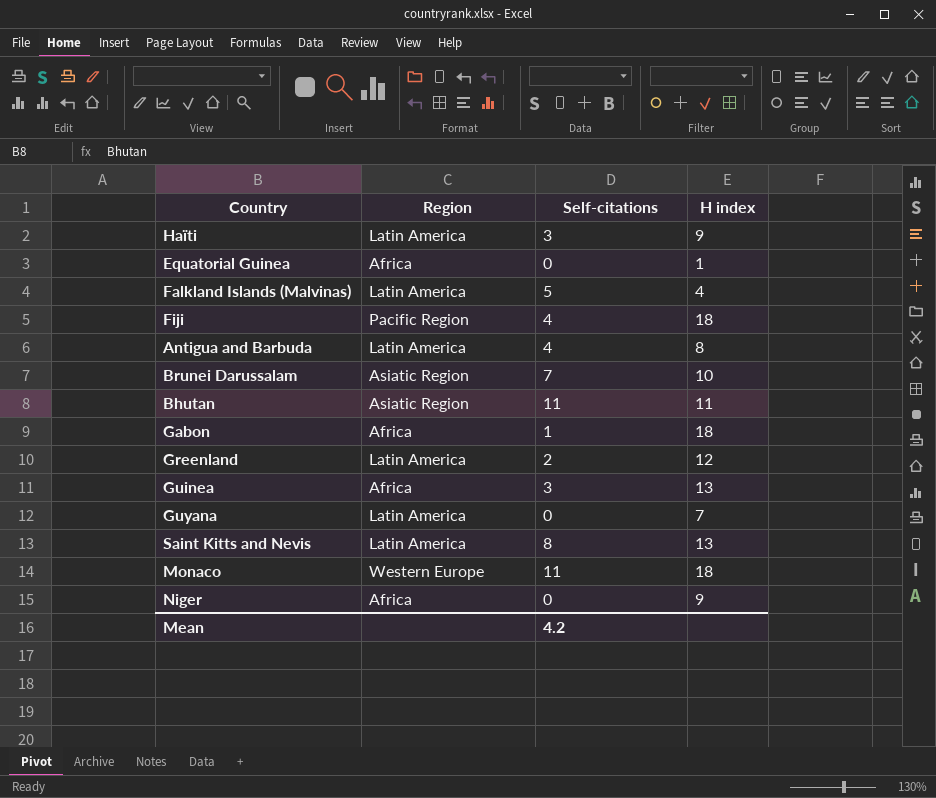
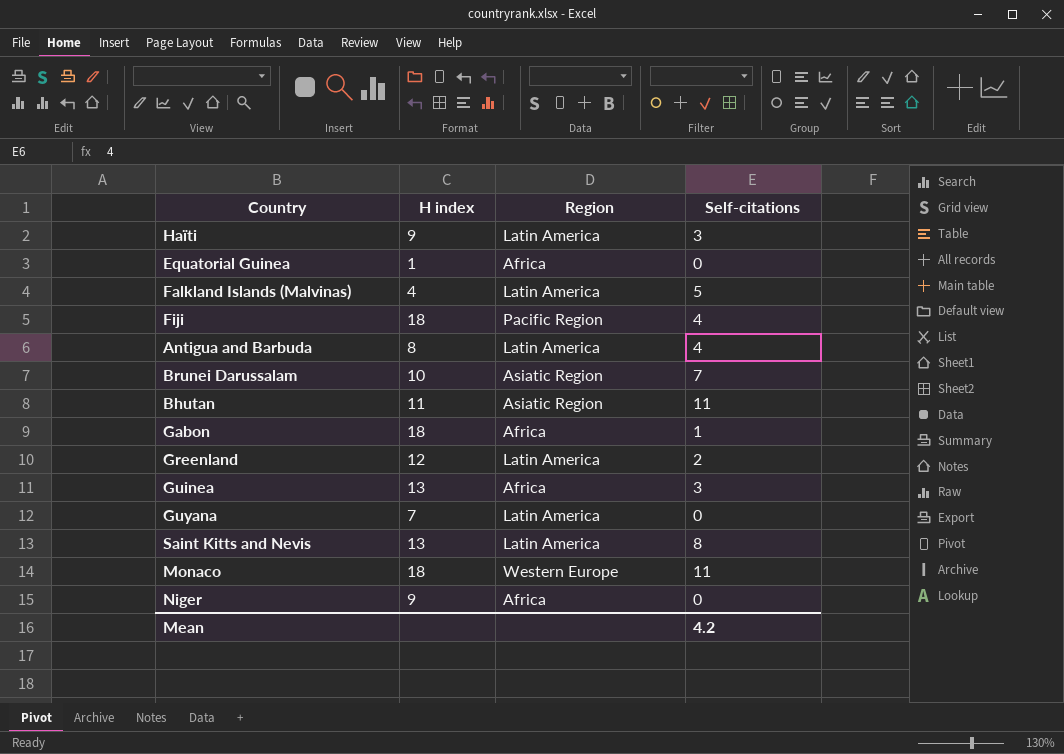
column H index | position: 4 -> 2

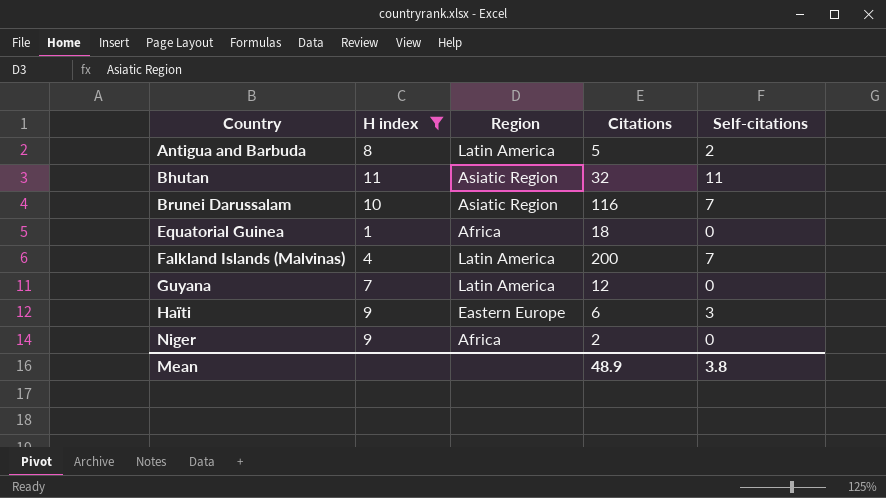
filter: none -> H index <= 11
row order: none -> Country ascending
column Citations | position: none -> 4
Antigua and Barbuda | Self-citations: 4 -> 2
Falkland Islands (Malvinas) | Self-citations: 5 -> 7
Haïti | Region: Latin America -> Eastern Europe
Mean | Self-citations: 4.2 -> 3.8

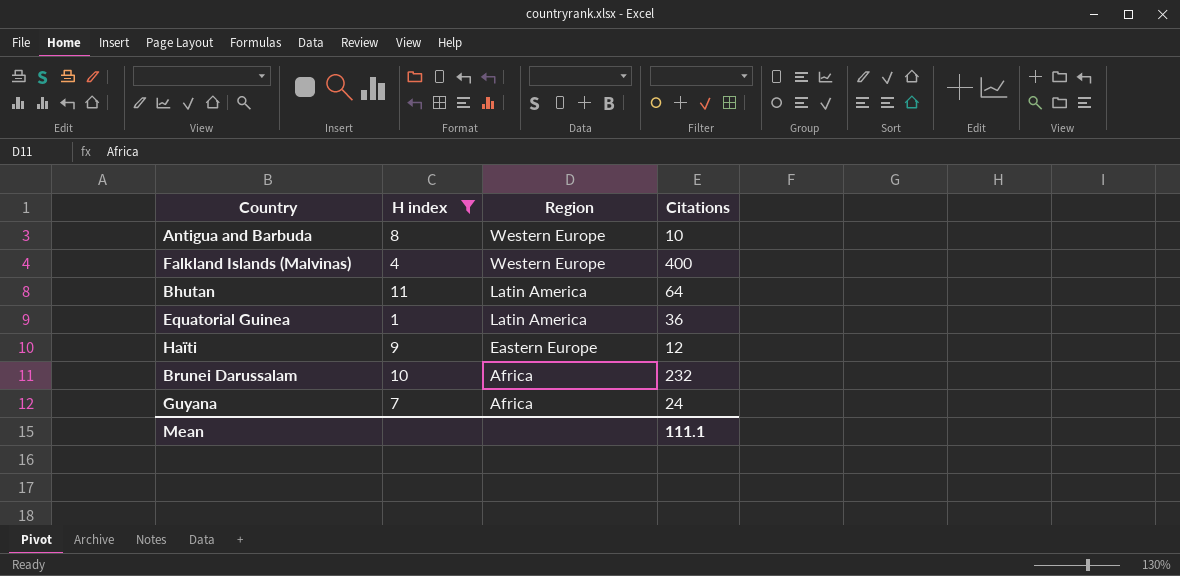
row order: Country ascending -> Region descending
column Self-citations | position: 5 -> none
row Niger: 9 | Africa | 2 | 0 -> none
Antigua and Barbuda | Region: Latin America -> Western Europe
Antigua and Barbuda | Citations: 5 -> 10
Falkland Islands (Malvinas) | Region: Latin America -> Western Europe
Falkland Islands (Malvinas) | Citations: 200 -> 400
Bhutan | Region: Asiatic Region -> Latin America
Bhutan | Citations: 32 -> 64
Equatorial Guinea | Region: Africa -> Latin America
Equatorial Guinea | Citations: 18 -> 36
Haïti | Citations: 6 -> 12
Brunei Darussalam | Region: Asiatic Region -> Africa
Brunei Darussalam | Citations: 116 -> 232
Guyana | Region: Latin America -> Africa
Guyana | Citations: 12 -> 24
Mean | Citations: 48.9 -> 111.1

